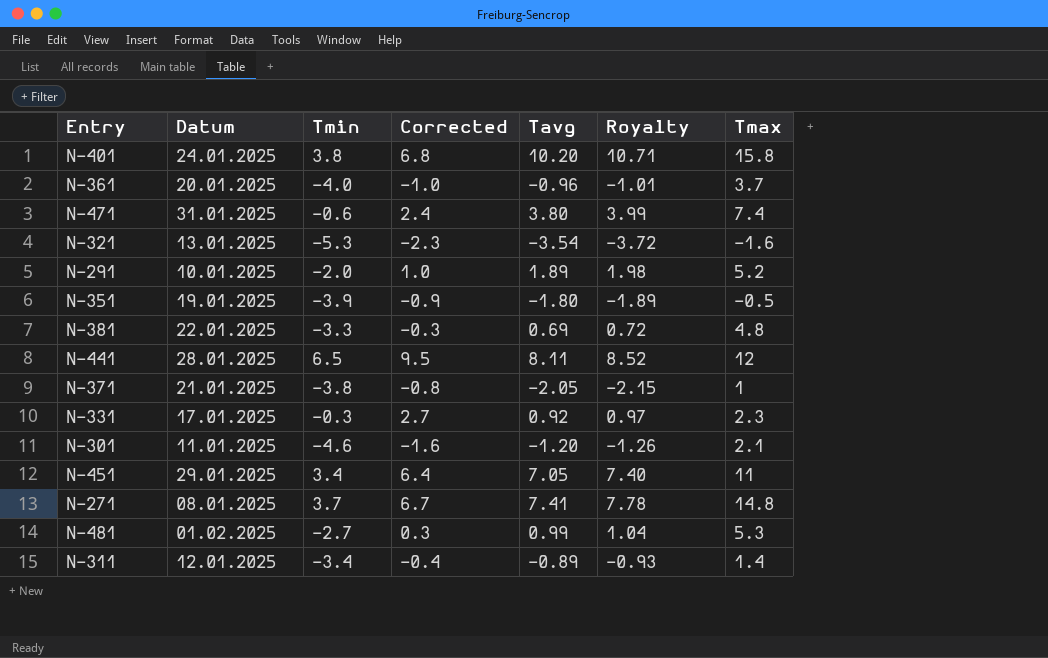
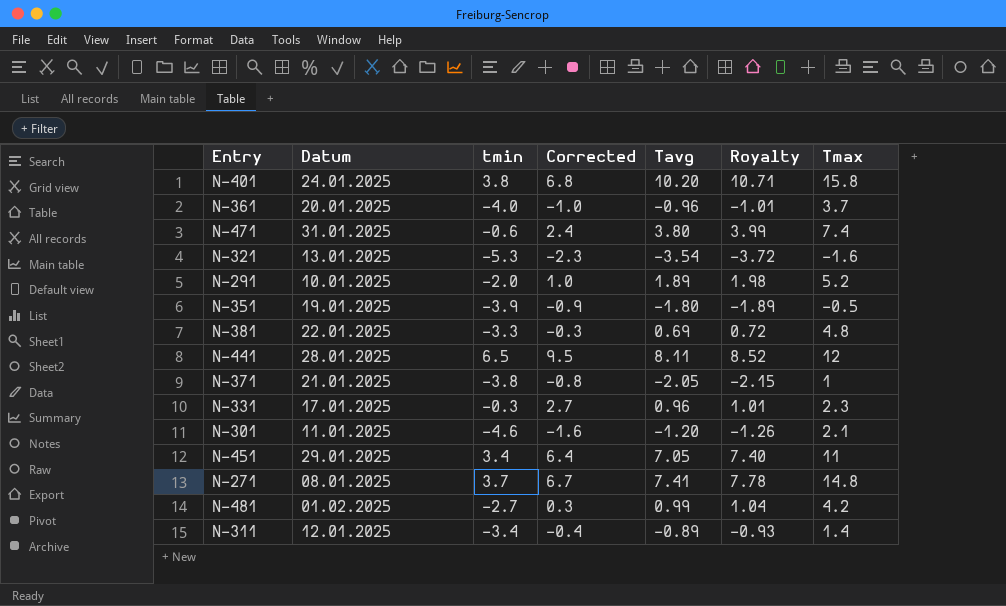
column name: Tmin -> tmin
N-331 | Tavg: 0.92 -> 0.96
N-331 | Royalty: 0.97 -> 1.01
N-481 | Tmax: 5.3 -> 4.2

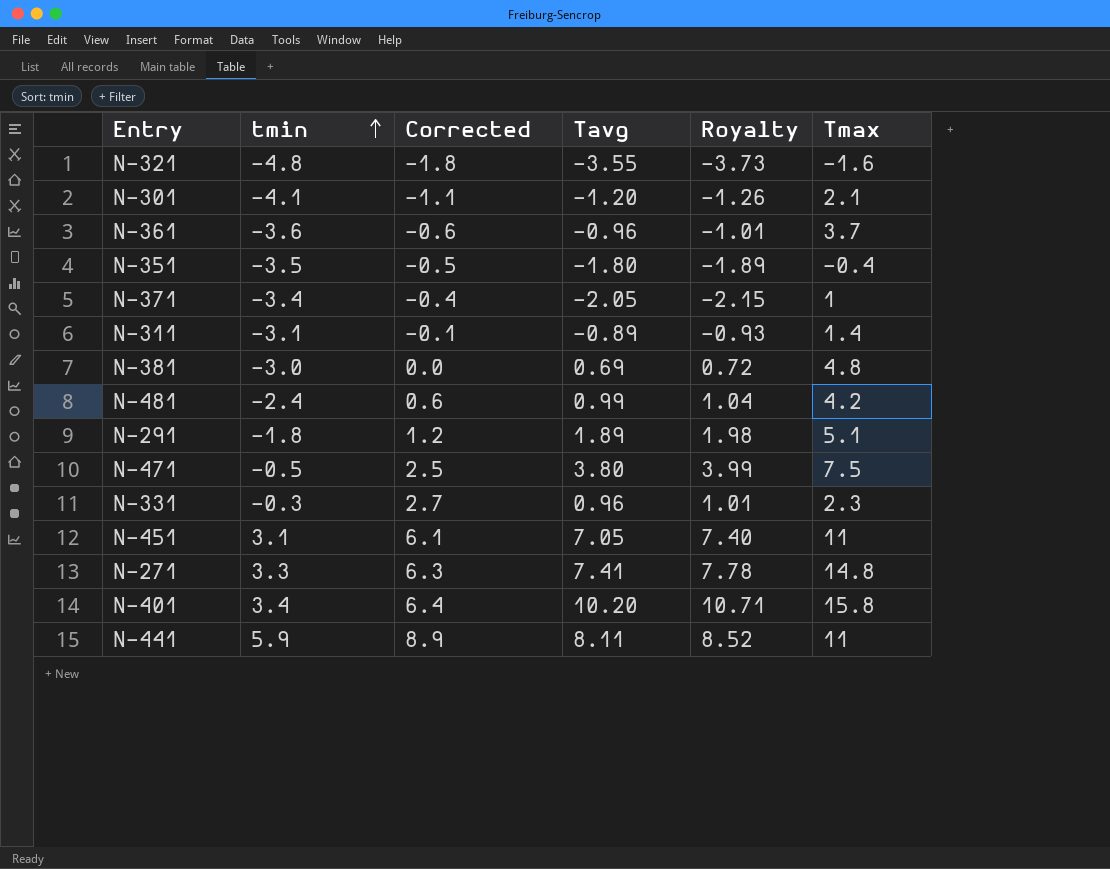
row order: none -> tmin ascending
column Datum | position: 2 -> none
N-321 | tmin: -5.3 -> -4.8
N-321 | Corrected: -2.3 -> -1.8
N-321 | Tavg: -3.54 -> -3.55
N-321 | Royalty: -3.72 -> -3.73
N-301 | tmin: -4.6 -> -4.1
N-301 | Corrected: -1.6 -> -1.1
N-361 | tmin: -4.0 -> -3.6
N-361 | Corrected: -1.0 -> -0.6
N-351 | tmin: -3.9 -> -3.5
N-351 | Corrected: -0.9 -> -0.5
N-351 | Tmax: -0.5 -> -0.4
N-371 | tmin: -3.8 -> -3.4
N-371 | Corrected: -0.8 -> -0.4
N-311 | tmin: -3.4 -> -3.1
N-311 | Corrected: -0.4 -> -0.1
N-381 | tmin: -3.3 -> -3.0
N-381 | Corrected: -0.3 -> 0.0
N-481 | tmin: -2.7 -> -2.4
N-481 | Corrected: 0.3 -> 0.6
N-291 | tmin: -2.0 -> -1.8
N-291 | Corrected: 1.0 -> 1.2
N-291 | Tmax: 5.2 -> 5.1
N-471 | tmin: -0.6 -> -0.5
N-471 | Corrected: 2.4 -> 2.5
N-471 | Tmax: 7.4 -> 7.5
N-451 | tmin: 3.4 -> 3.1
N-451 | Corrected: 6.4 -> 6.1
N-271 | tmin: 3.7 -> 3.3
N-271 | Corrected: 6.7 -> 6.3
N-401 | tmin: 3.8 -> 3.4
N-401 | Corrected: 6.8 -> 6.4
N-441 | tmin: 6.5 -> 5.9
N-441 | Corrected: 9.5 -> 8.9
N-441 | Tmax: 12 -> 11

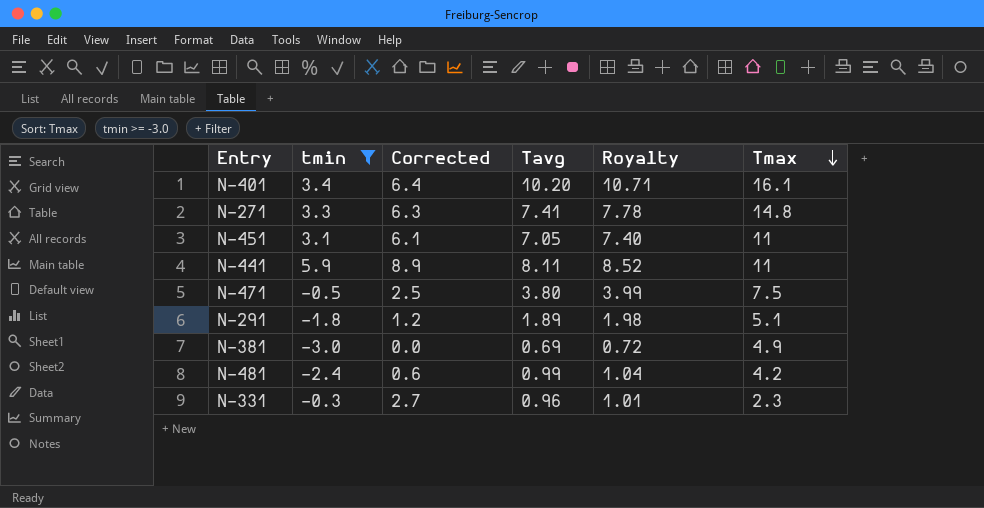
filter: none -> tmin >= -3.0
row order: tmin ascending -> Tmax descending
N-401 | Tmax: 15.8 -> 16.1
N-381 | Tmax: 4.8 -> 4.9

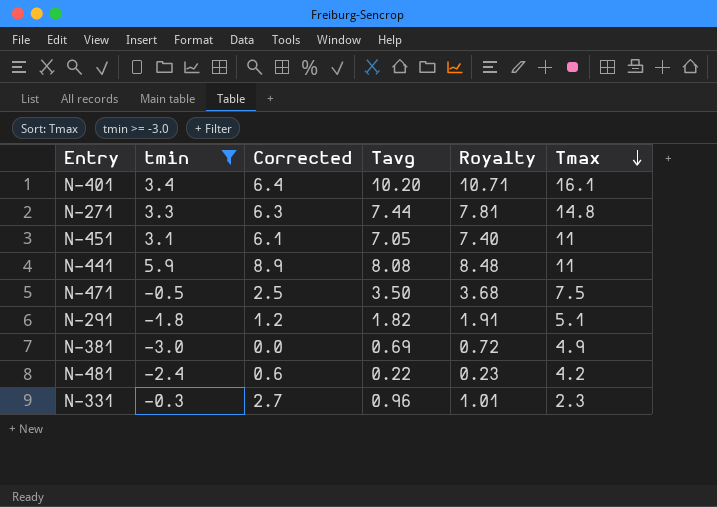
N-271 | Tavg: 7.41 -> 7.44
N-271 | Royalty: 7.78 -> 7.81
N-441 | Tavg: 8.11 -> 8.08
N-441 | Royalty: 8.52 -> 8.48
N-471 | Tavg: 3.80 -> 3.50
N-471 | Royalty: 3.99 -> 3.68
N-291 | Tavg: 1.89 -> 1.82
N-291 | Royalty: 1.98 -> 1.91
N-481 | Tavg: 0.99 -> 0.22
N-481 | Royalty: 1.04 -> 0.23

